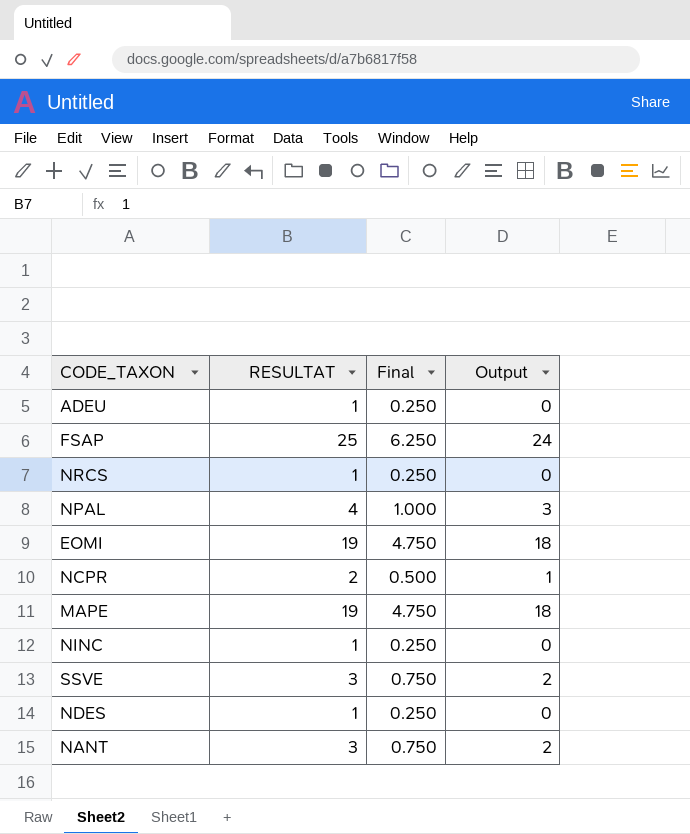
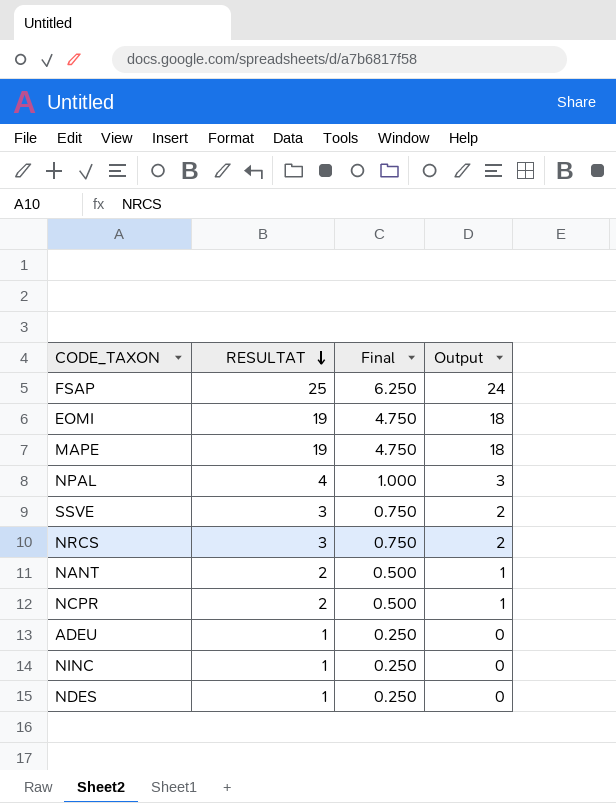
row order: none -> RESULTAT descending
NRCS | RESULTAT: 1 -> 3
NRCS | Final: 0.250 -> 0.750
NRCS | Output: 0 -> 2
NANT | RESULTAT: 3 -> 2
NANT | Final: 0.750 -> 0.500
NANT | Output: 2 -> 1

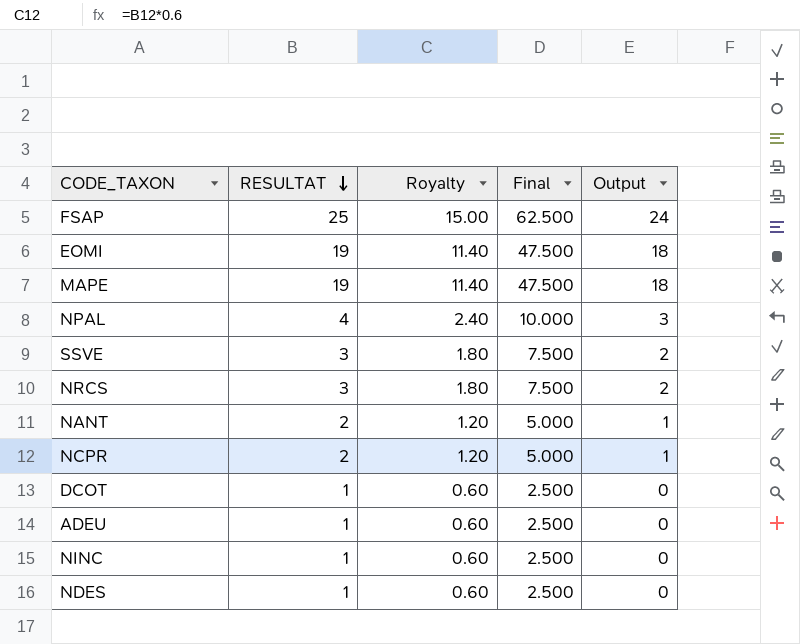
column Royalty | formula: none -> [RESULTAT] * 0.6
column Final | formula: [RESULTAT] * 0.25 -> [RESULTAT] * 2.5
row DCOT: none -> 1 | 0.60 | 2.500 | 0

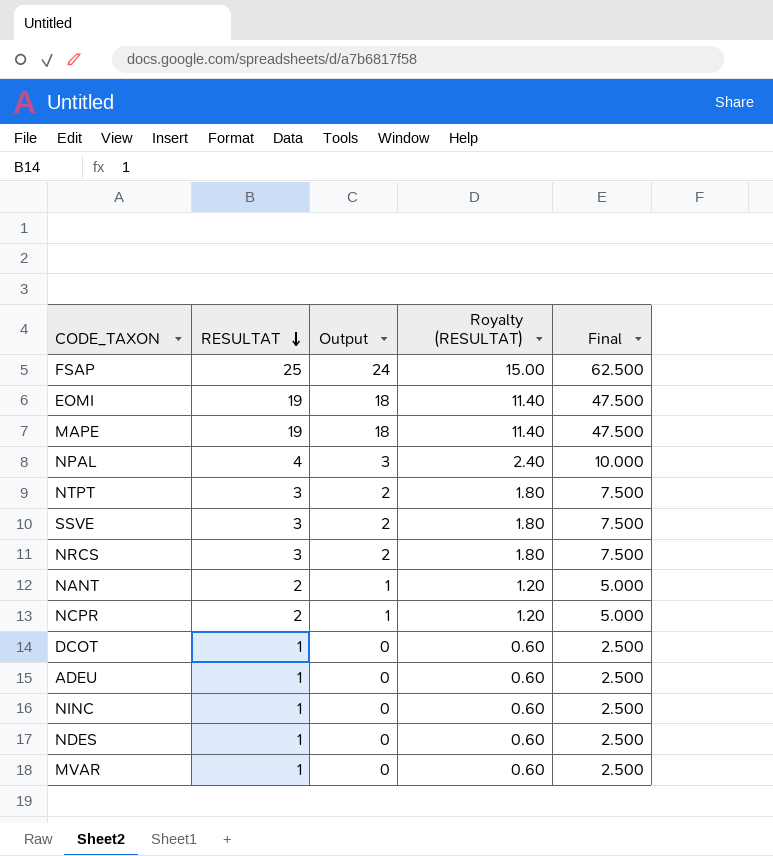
column Output | position: 5 -> 3
column name: Royalty -> Royalty (RESULTAT)
row NTPT: none -> 3 | 2 | 1.80 | 7.500
row MVAR: none -> 1 | 0 | 0.60 | 2.500

